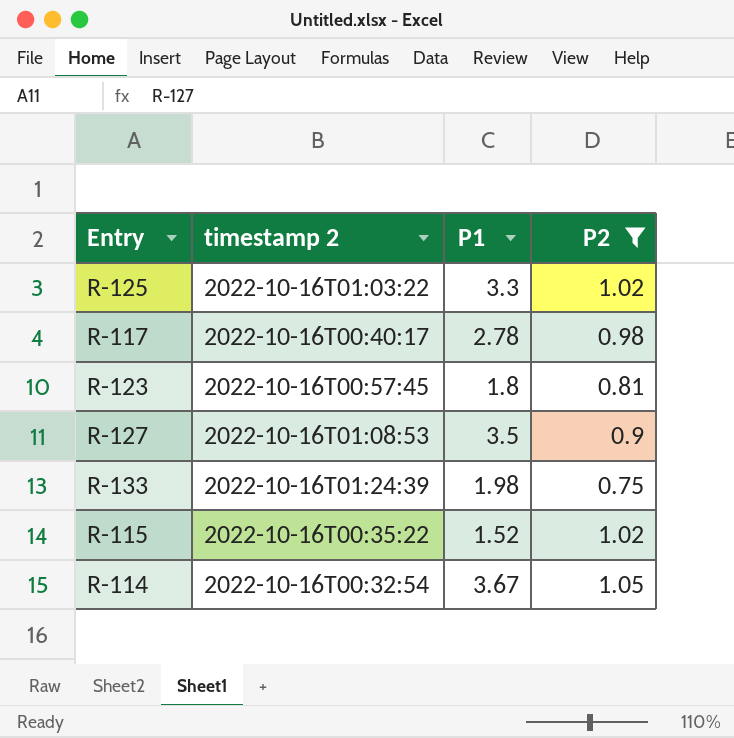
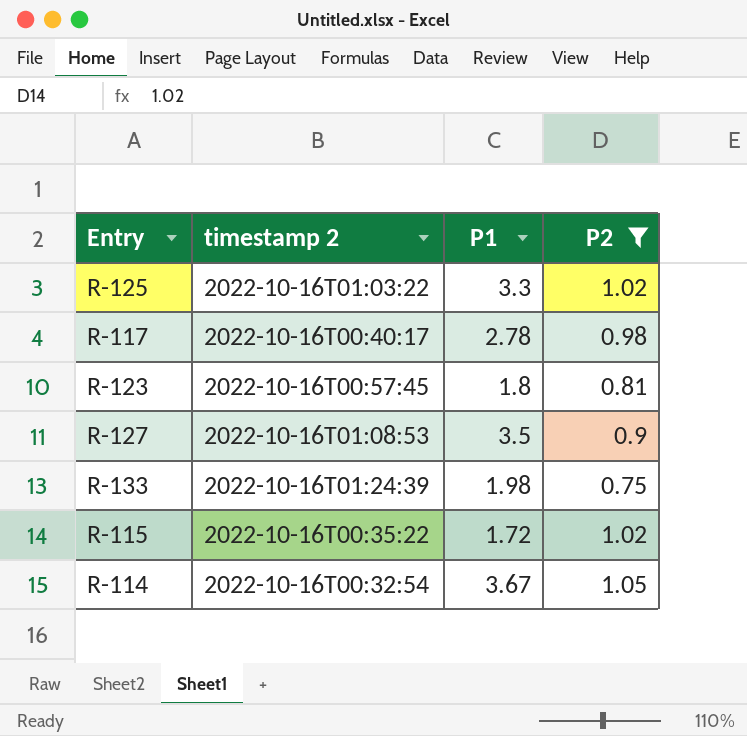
R-115 | P1: 1.52 -> 1.72

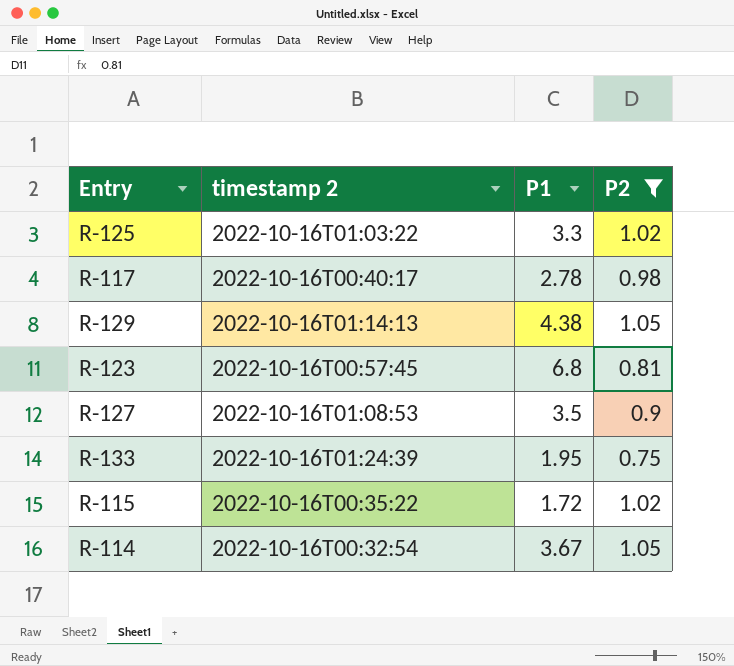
row R-129: none -> 2022-10-16T01:14:13 | 4.38 | 1.05
R-123 | P1: 1.8 -> 6.8
R-133 | P1: 1.98 -> 1.95

